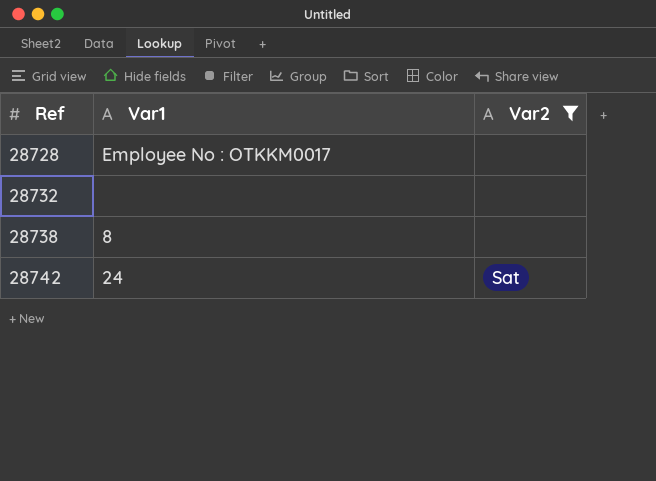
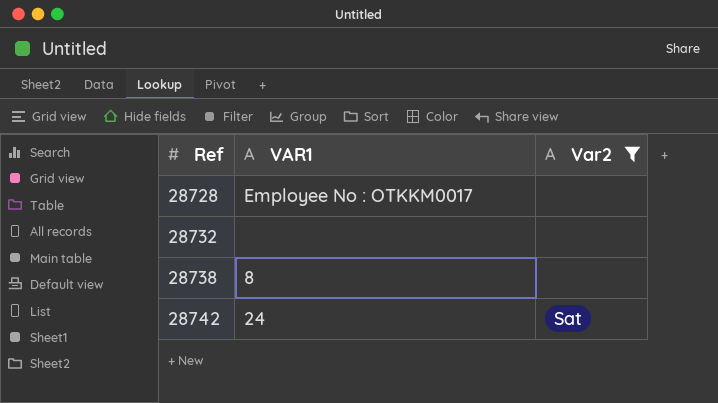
column name: Var1 -> VAR1

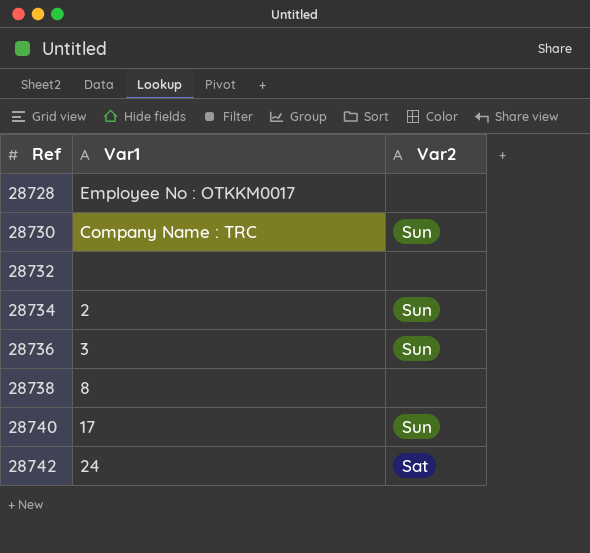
filter: Var2 != Sun -> none
column name: VAR1 -> Var1

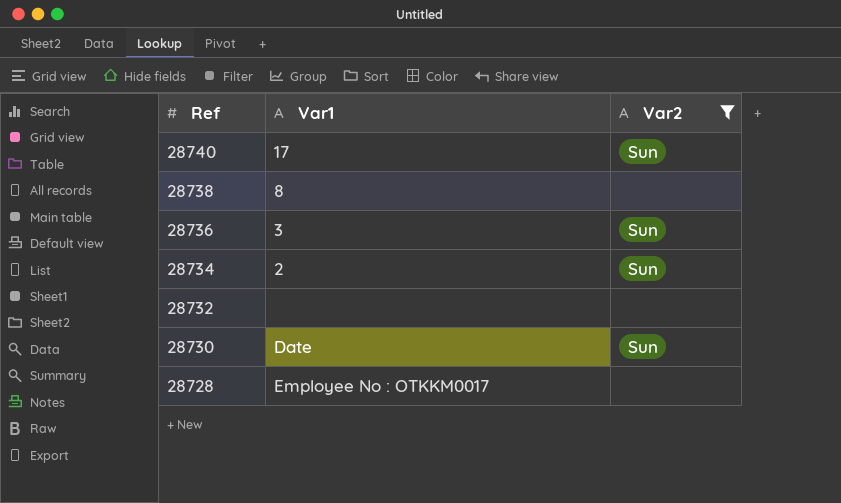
filter: none -> Var2 != Sat
row order: Ref ascending -> Ref descending
28730 | Var1: Company Name : TRC -> Date

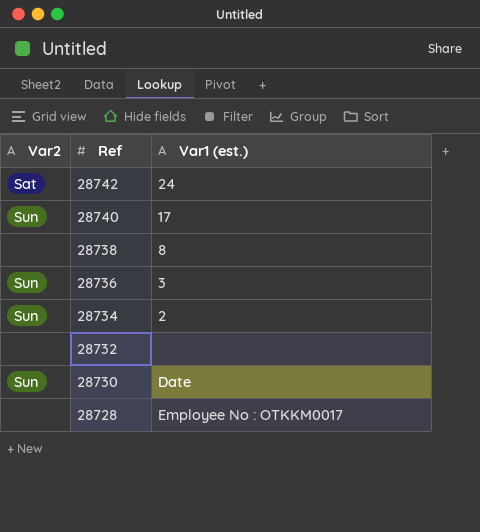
filter: Var2 != Sat -> none
column Var2 | position: 3 -> 1
column name: Var1 -> Var1 (est.)

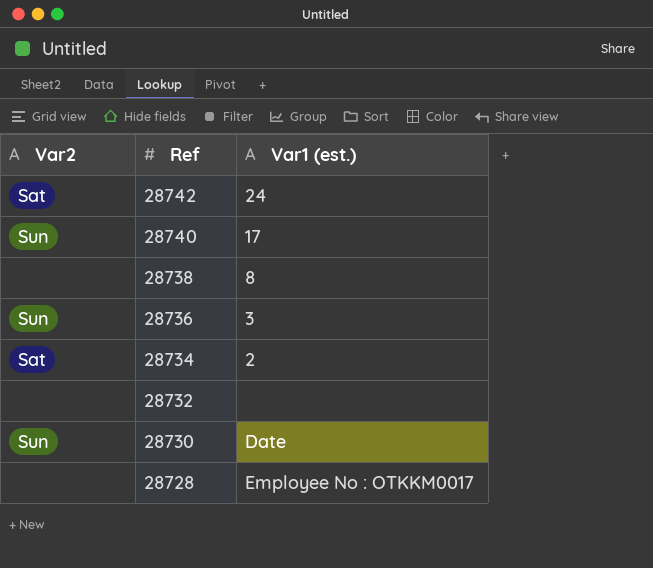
28734 | Var2: Sun -> Sat

